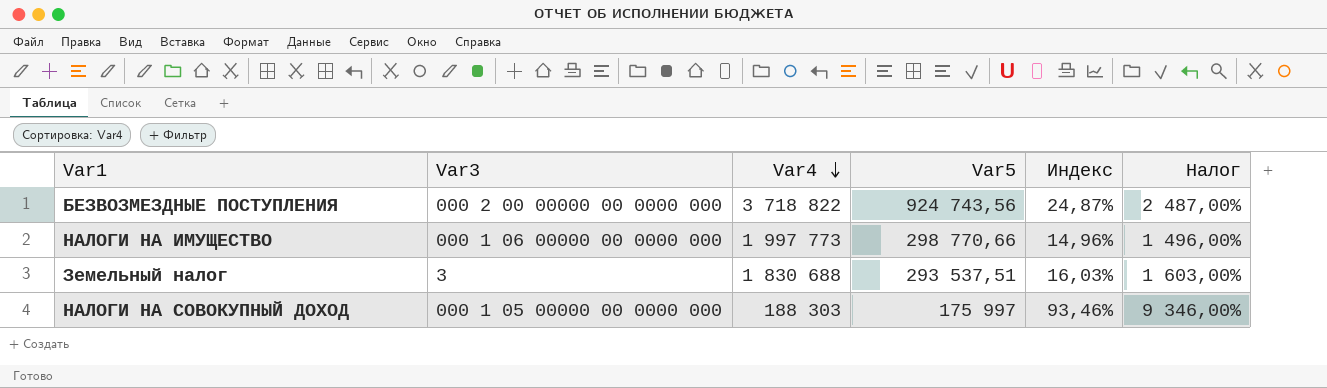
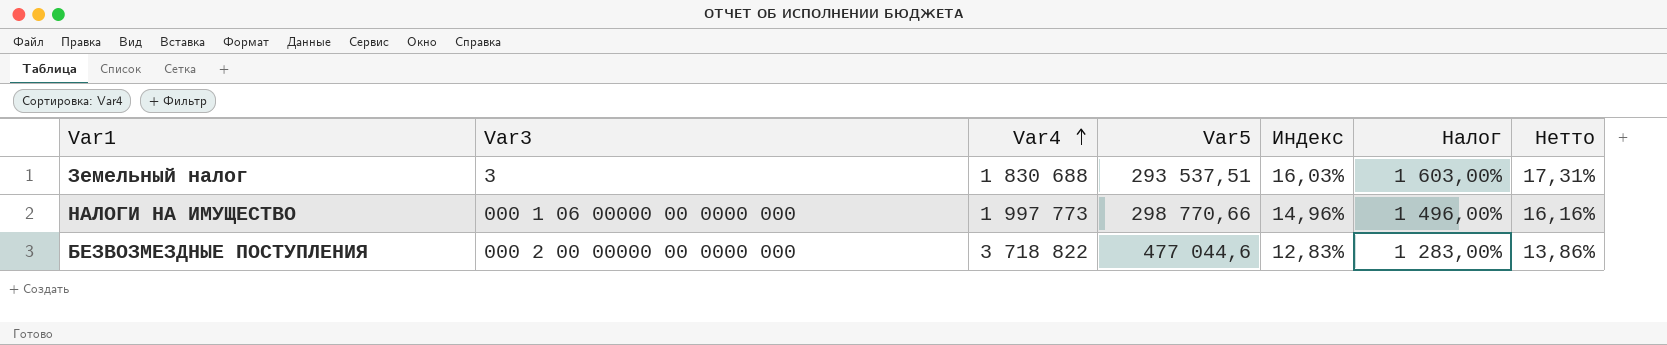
row order: Var4 descending -> Var4 ascending
column Нетто | formula: none -> [Индекс] * 1,08
row НАЛОГИ НА СОВОКУПНЫЙ ДОХОД: 000 1 05 00000 00 0000 000 | 188 303 | 175 997 | 93,46% | 9 346,00% -> none
БЕЗВОЗМЕЗДНЫЕ ПОСТУПЛЕНИЯ | Var5: 924 743,56 -> 477 044,6
БЕЗВОЗМЕЗДНЫЕ ПОСТУПЛЕНИЯ | Индекс: 24,87% -> 12,83%
БЕЗВОЗМЕЗДНЫЕ ПОСТУПЛЕНИЯ | Налог: 2 487,00% -> 1 283,00%

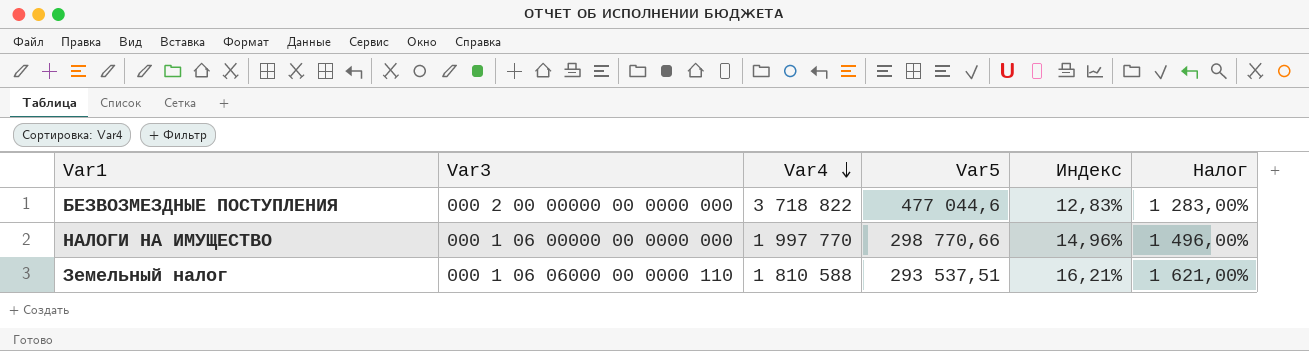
row order: Var4 ascending -> Var4 descending
column Нетто | formula: [Индекс] * 1,08 -> none
НАЛОГИ НА ИМУЩЕСТВО | Var4: 1 997 773 -> 1 997 770
Земельный налог | Var3: 3 -> 000 1 06 06000 00 0000 110
Земельный налог | Var4: 1 830 688 -> 1 810 588
Земельный налог | Индекс: 16,03% -> 16,21%
Земельный налог | Налог: 1 603,00% -> 1 621,00%

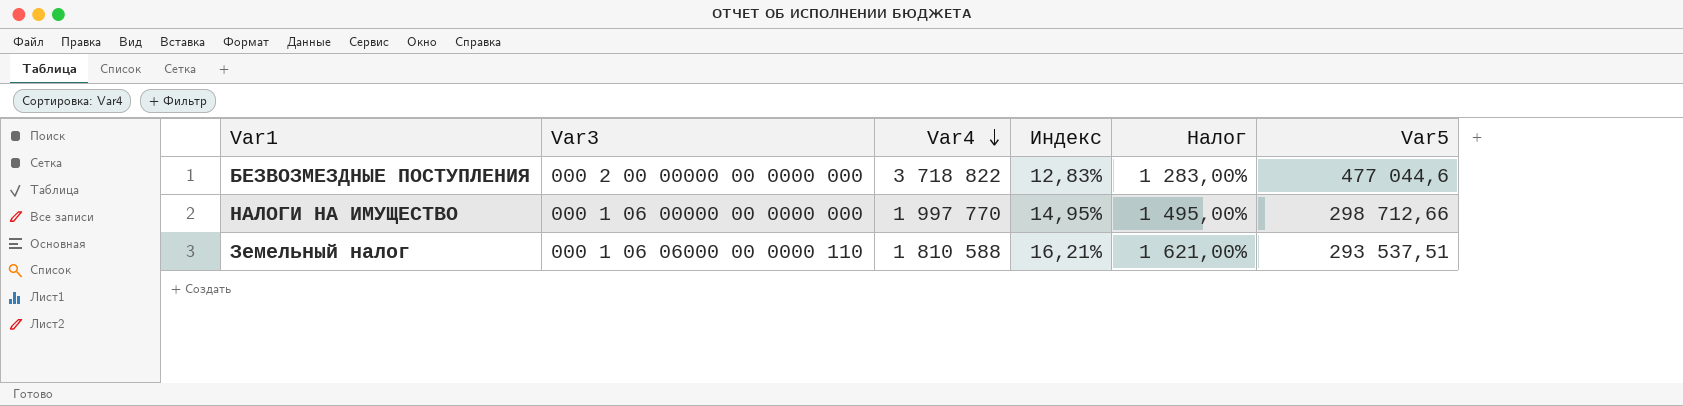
column Var5 | position: 4 -> 6
НАЛОГИ НА ИМУЩЕСТВО | Индекс: 14,96% -> 14,95%
НАЛОГИ НА ИМУЩЕСТВО | Налог: 1 496,00% -> 1 495,00%
НАЛОГИ НА ИМУЩЕСТВО | Var5: 298 770,66 -> 298 712,66

